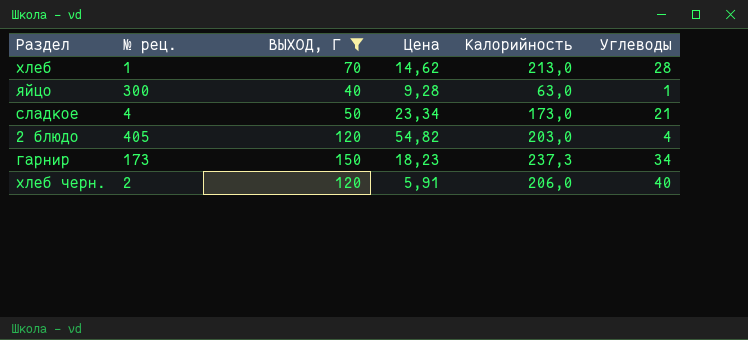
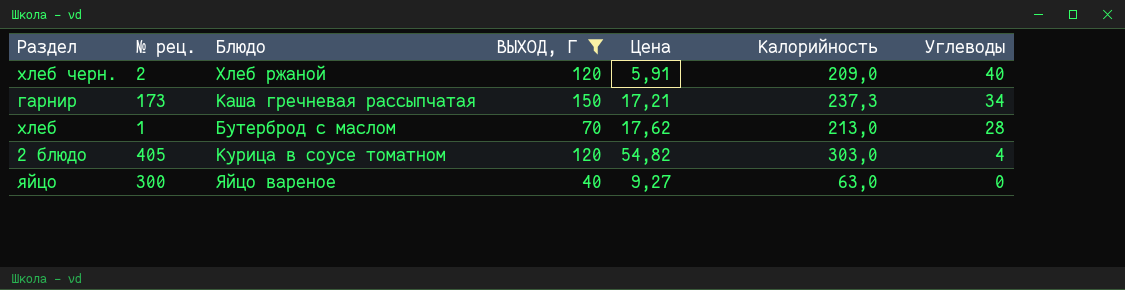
row order: none -> Углеводы descending
column Блюдо | position: none -> 3
row сладкое: 4 | 50 | 23,34 | 173,0 | 21 -> none
хлеб черн. | Калорийность: 206,0 -> 209,0
гарнир | Цена: 18,23 -> 17,21
хлеб | Цена: 14,62 -> 17,62
2 блюдо | Калорийность: 203,0 -> 303,0
яйцо | Цена: 9,28 -> 9,27
яйцо | Углеводы: 1 -> 0

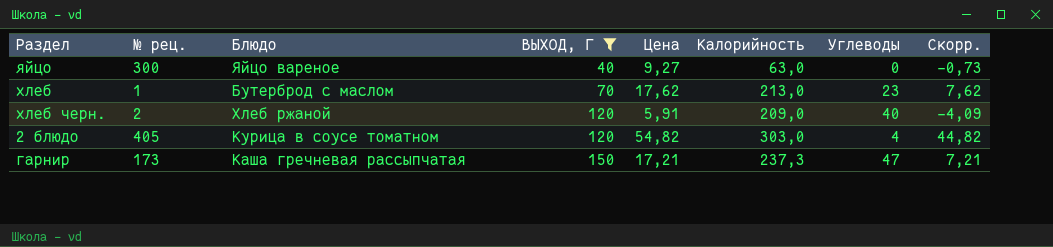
row order: Углеводы descending -> ВЫХОД, Г ascending
column Скорр. | formula: none -> [Цена] - 10
хлеб | Углеводы: 28 -> 23
гарнир | Углеводы: 34 -> 47

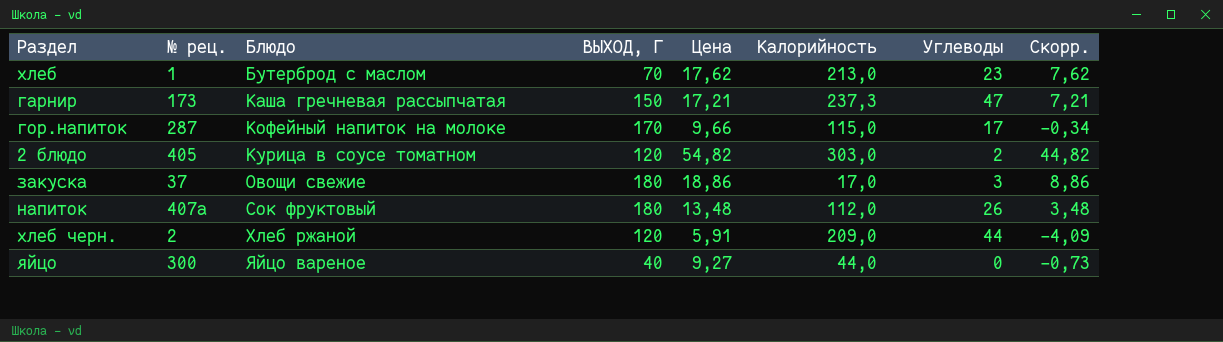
filter: ВЫХОД, Г <= 150 -> none
row order: ВЫХОД, Г ascending -> Блюдо ascending
2 блюдо | Углеводы: 4 -> 2
хлеб черн. | Углеводы: 40 -> 44
яйцо | Калорийность: 63,0 -> 44,0

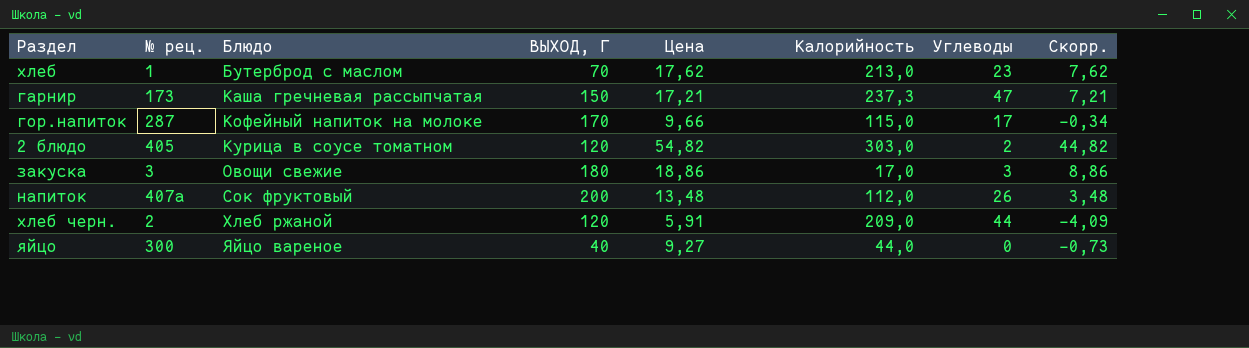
закуска | № рец.: 37 -> 3
напиток | ВЫХОД, Г: 180 -> 200

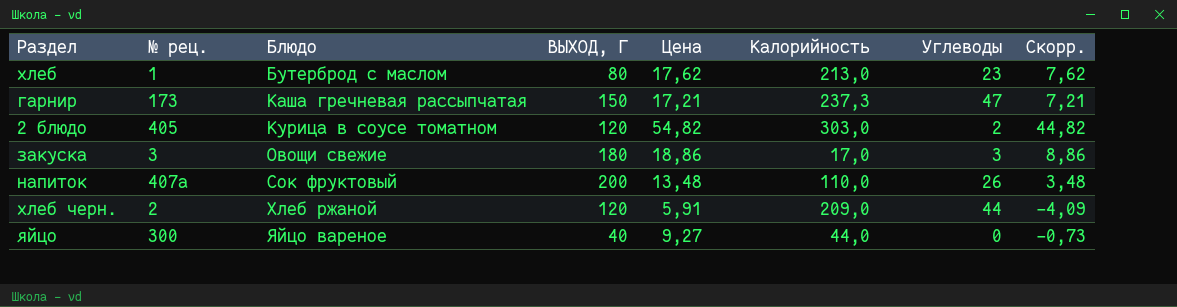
row гор.напиток: 287 | Кофейный напиток на молоке | 170 | 9,66 | 115,0 | 17 | -0,34 -> none
хлеб | ВЫХОД, Г: 70 -> 80
напиток | Калорийность: 112,0 -> 110,0

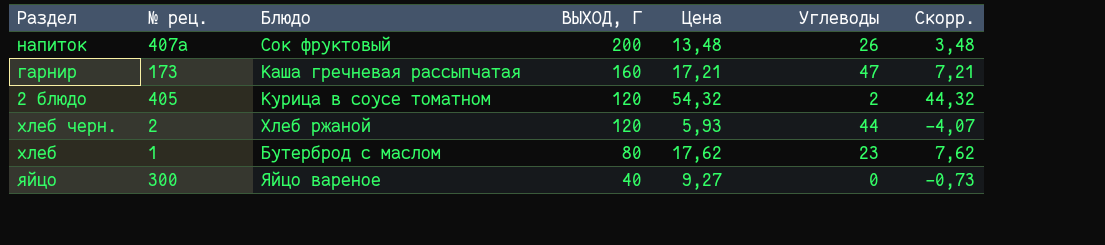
row order: Блюдо ascending -> ВЫХОД, Г descending
column Калорийность | position: 6 -> none
row закуска: 3 | Овощи свежие | 180 | 18,86 | 17,0 | 3 | 8,86 -> none
гарнир | ВЫХОД, Г: 150 -> 160
2 блюдо | Цена: 54,82 -> 54,32
2 блюдо | Скорр.: 44,82 -> 44,32
хлеб черн. | Цена: 5,91 -> 5,93
хлеб черн. | Скорр.: -4,09 -> -4,07

